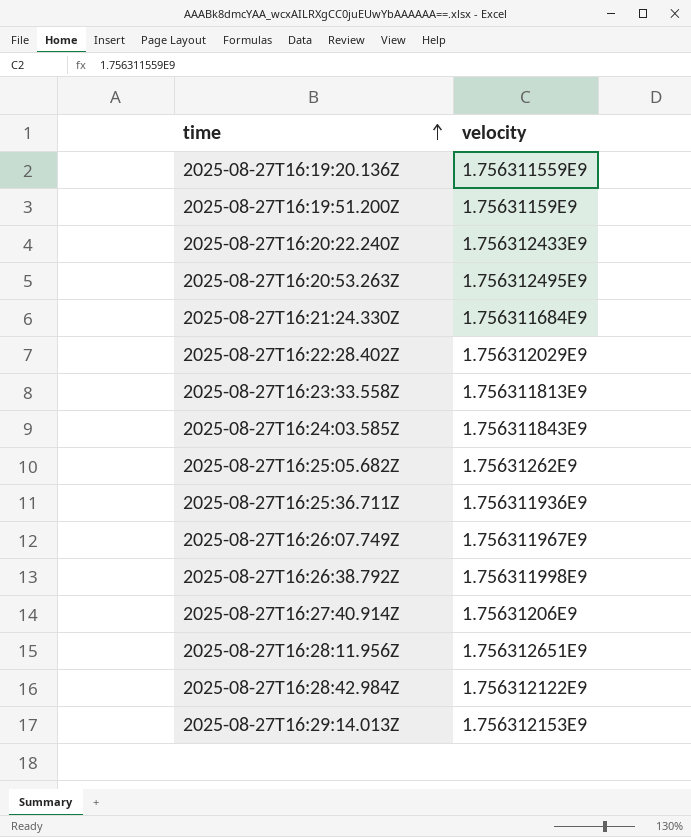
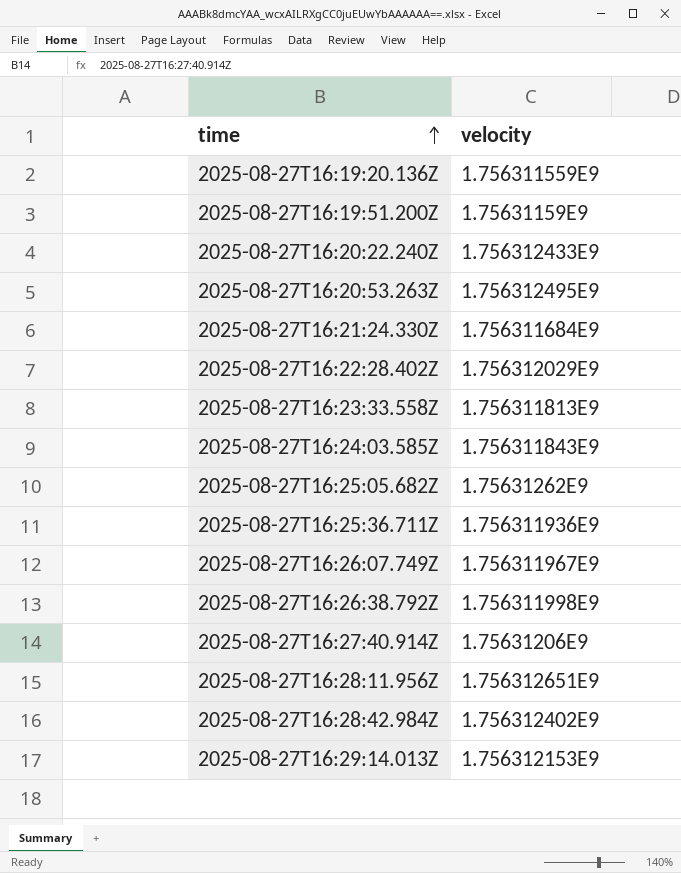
2025-08-27T16:28:42.984Z | velocity: 1.756312122E9 -> 1.756312402E9

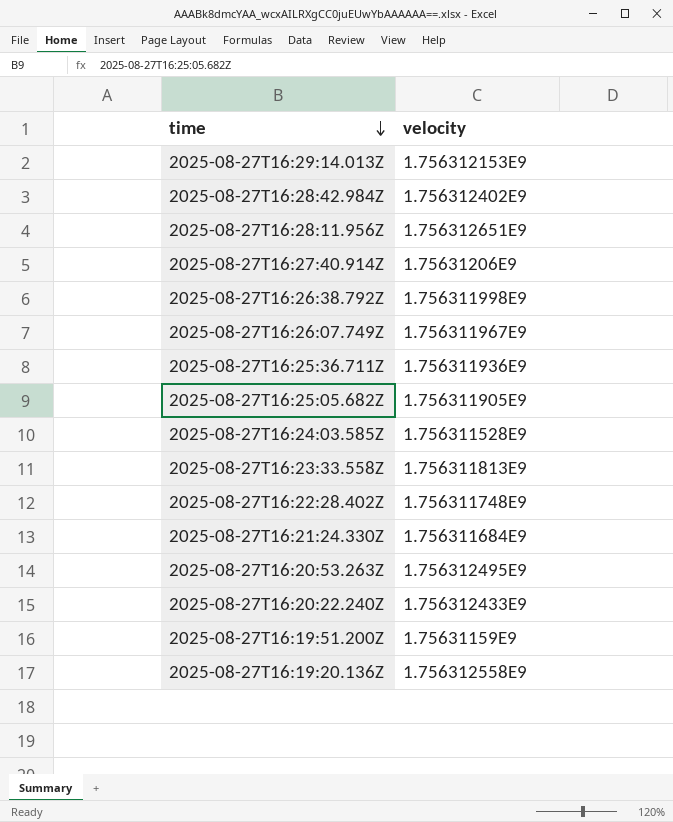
row order: time ascending -> time descending
2025-08-27T16:25:05.682Z | velocity: 1.75631262E9 -> 1.756311905E9
2025-08-27T16:24:03.585Z | velocity: 1.756311843E9 -> 1.756311528E9
2025-08-27T16:22:28.402Z | velocity: 1.756312029E9 -> 1.756311748E9
2025-08-27T16:19:20.136Z | velocity: 1.756311559E9 -> 1.756312558E9

